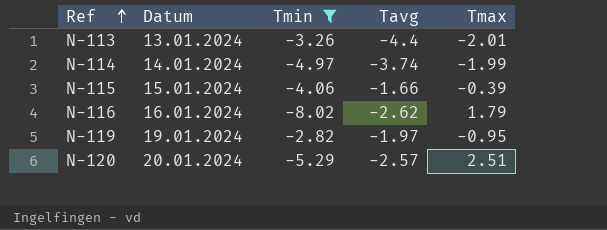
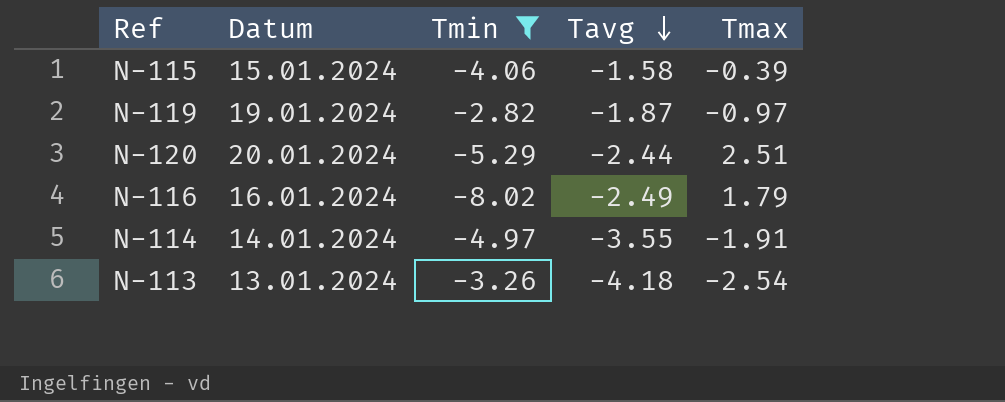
row order: Ref ascending -> Tavg descending
N-115 | Tavg: -1.66 -> -1.58
N-119 | Tavg: -1.97 -> -1.87
N-119 | Tmax: -0.95 -> -0.97
N-120 | Tavg: -2.57 -> -2.44
N-116 | Tavg: -2.62 -> -2.49
N-114 | Tavg: -3.74 -> -3.55
N-114 | Tmax: -1.99 -> -1.91
N-113 | Tavg: -4.4 -> -4.18
N-113 | Tmax: -2.01 -> -2.54

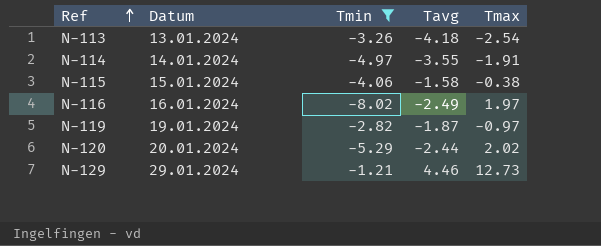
row order: Tavg descending -> Ref ascending
N-115 | Tmax: -0.39 -> -0.38
N-116 | Tmax: 1.79 -> 1.97
N-120 | Tmax: 2.51 -> 2.02
row N-129: none -> 29.01.2024 | -1.21 | 4.46 | 12.73

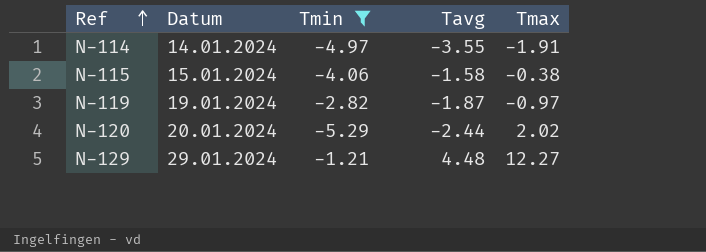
row N-113: 13.01.2024 | -3.26 | -4.18 | -2.54 -> none
row N-116: 16.01.2024 | -8.02 | -2.49 | 1.97 -> none
N-129 | Tavg: 4.46 -> 4.48
N-129 | Tmax: 12.73 -> 12.27

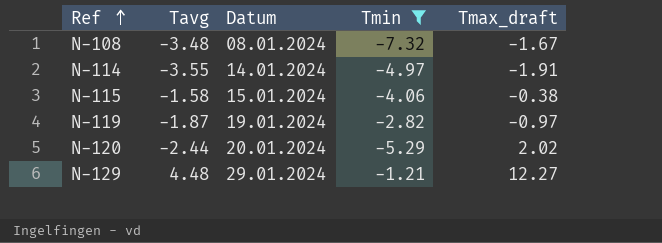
column Tavg | position: 4 -> 2
column name: Tmax -> Tmax_draft
row N-108: none -> -3.48 | 08.01.2024 | -7.32 | -1.67

